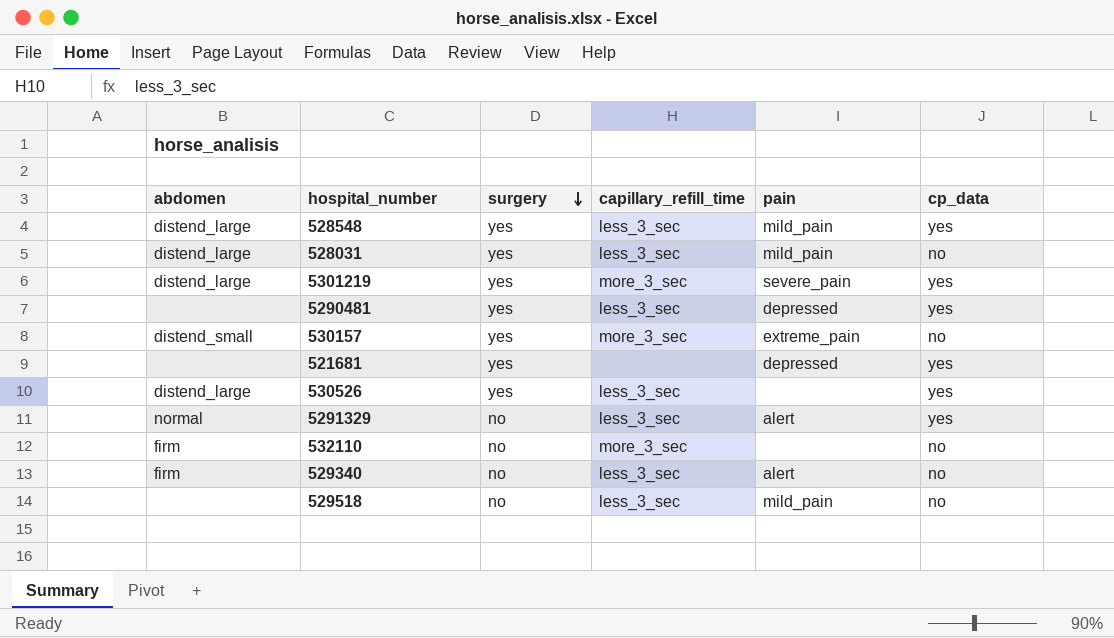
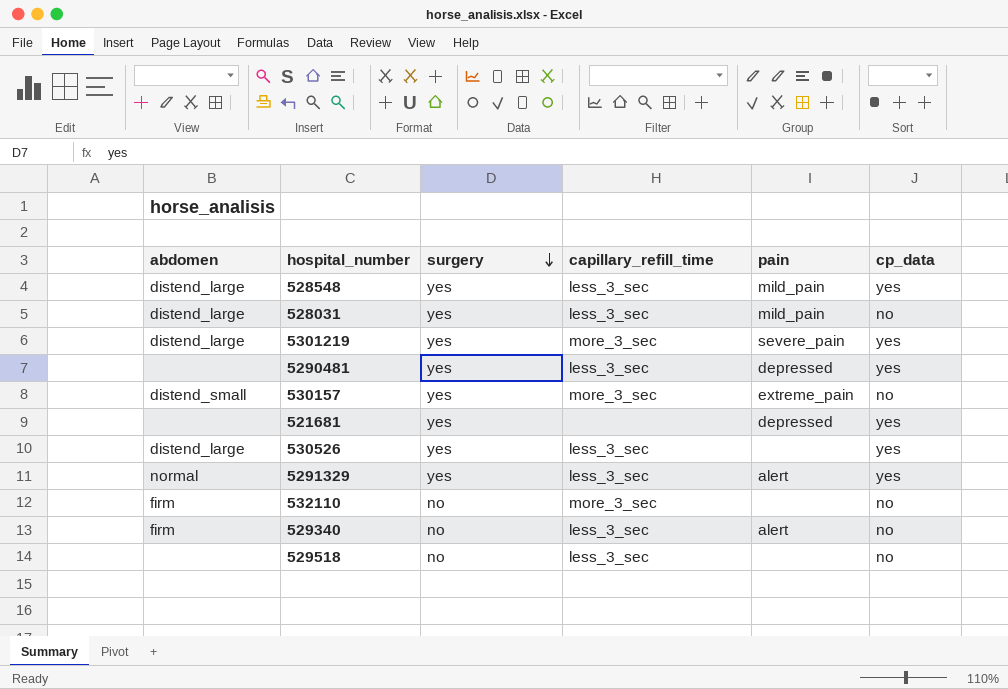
5291329 | surgery: no -> yes
529518 | pain: mild_pain -> none

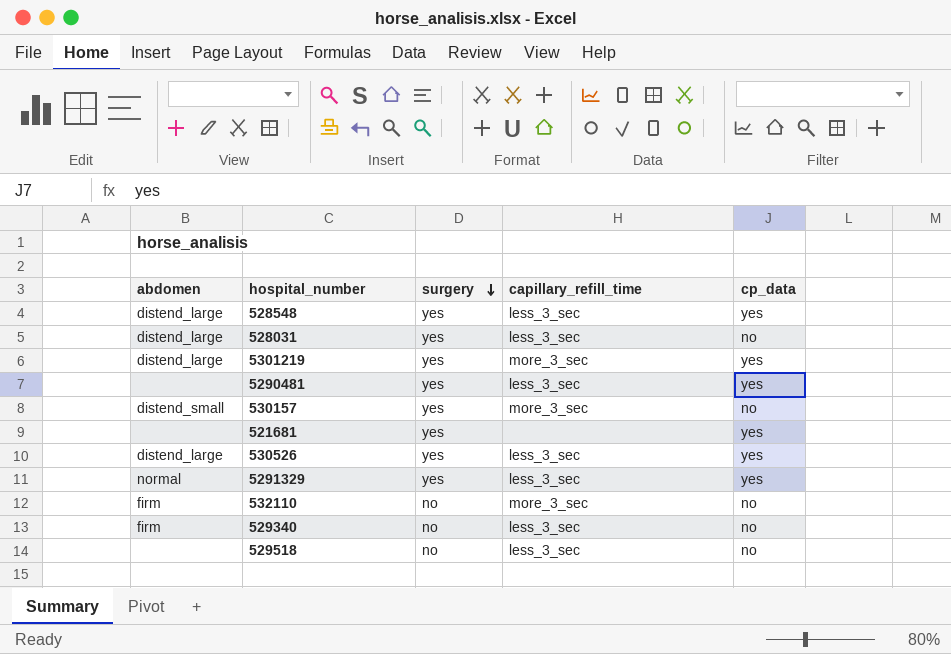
column pain | position: 5 -> none

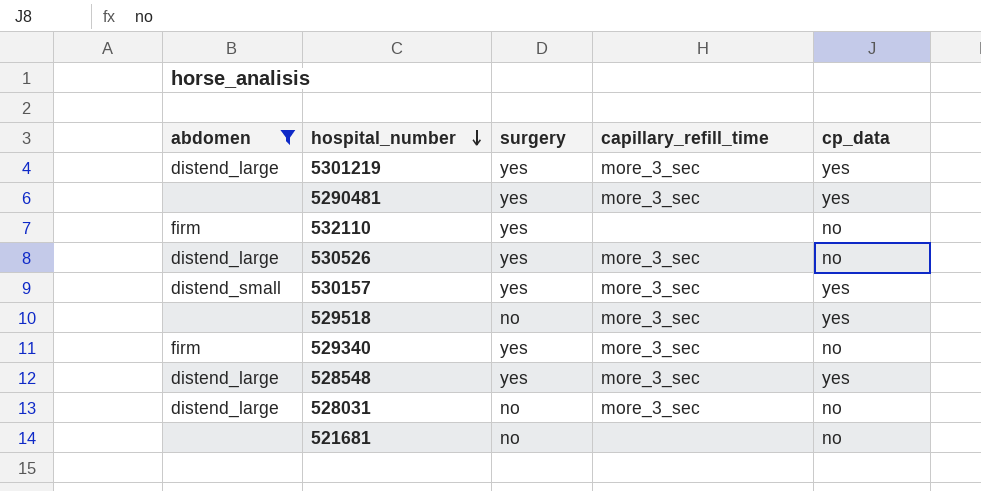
filter: none -> abdomen != normal
row order: surgery descending -> hospital_number descending
5290481 | capillary_refill_time: less_3_sec -> more_3_sec
532110 | surgery: no -> yes
532110 | capillary_refill_time: more_3_sec -> none
530526 | capillary_refill_time: less_3_sec -> more_3_sec
530526 | cp_data: yes -> no
530157 | cp_data: no -> yes
529518 | capillary_refill_time: less_3_sec -> more_3_sec
529518 | cp_data: no -> yes
529340 | surgery: no -> yes
529340 | capillary_refill_time: less_3_sec -> more_3_sec
528548 | capillary_refill_time: less_3_sec -> more_3_sec
528031 | surgery: yes -> no
528031 | capillary_refill_time: less_3_sec -> more_3_sec
521681 | surgery: yes -> no
521681 | cp_data: yes -> no

